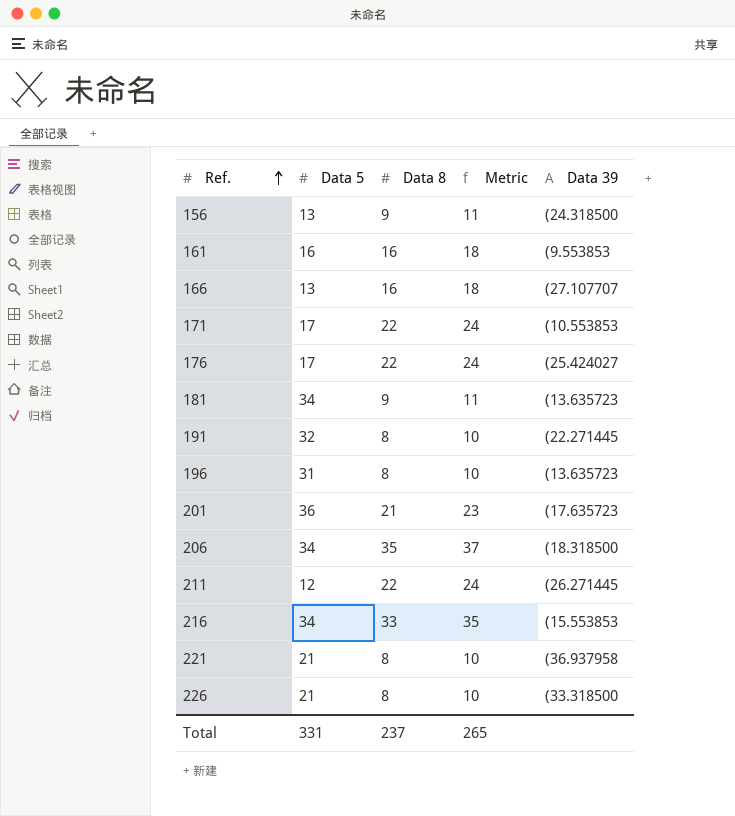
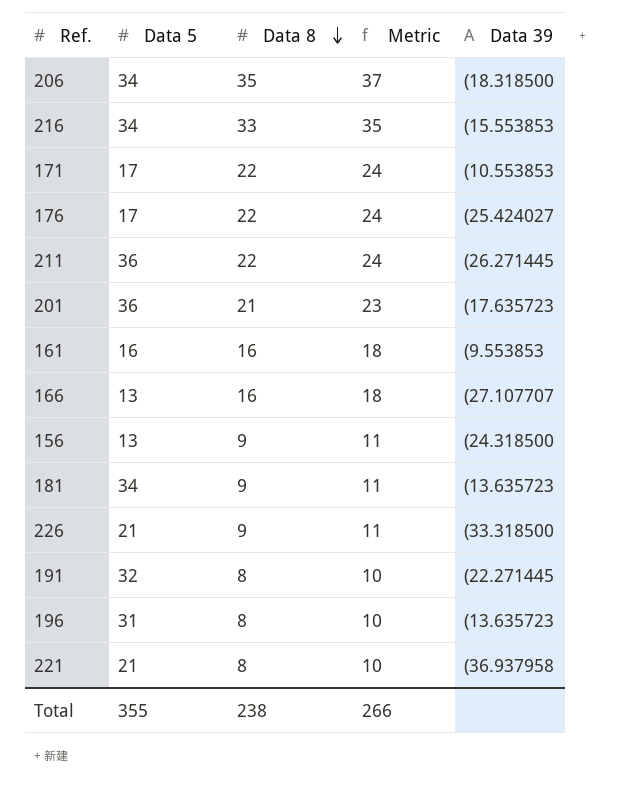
row order: Ref. ascending -> Data 8 descending
211 | Data 5: 12 -> 36
226 | Data 8: 8 -> 9
226 | Metric: 10 -> 11
Total | Data 5: 331 -> 355
Total | Data 8: 237 -> 238
Total | Metric: 265 -> 266

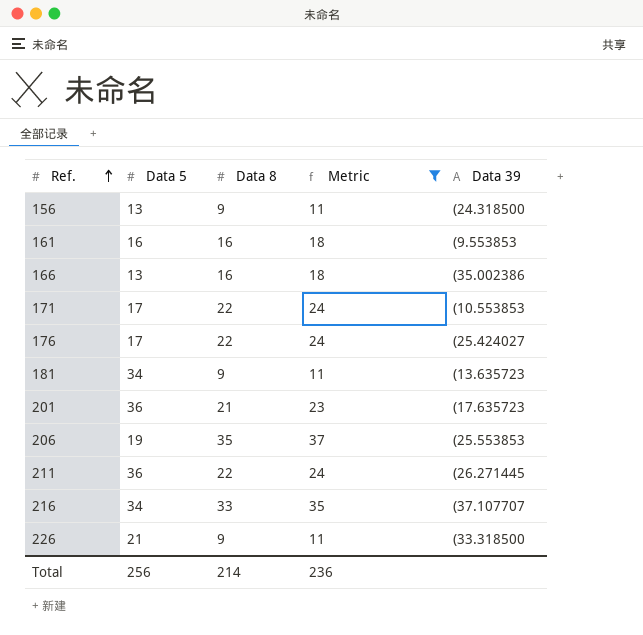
filter: none -> Metric != 10
row order: Data 8 descending -> Ref. ascending
166 | Data 39: (27.107707 -> (35.002386
206 | Data 5: 34 -> 19
206 | Data 39: (18.318500 -> (25.553853
216 | Data 39: (15.553853 -> (37.107707
Total | Data 5: 355 -> 256
Total | Data 8: 238 -> 214
Total | Metric: 266 -> 236

